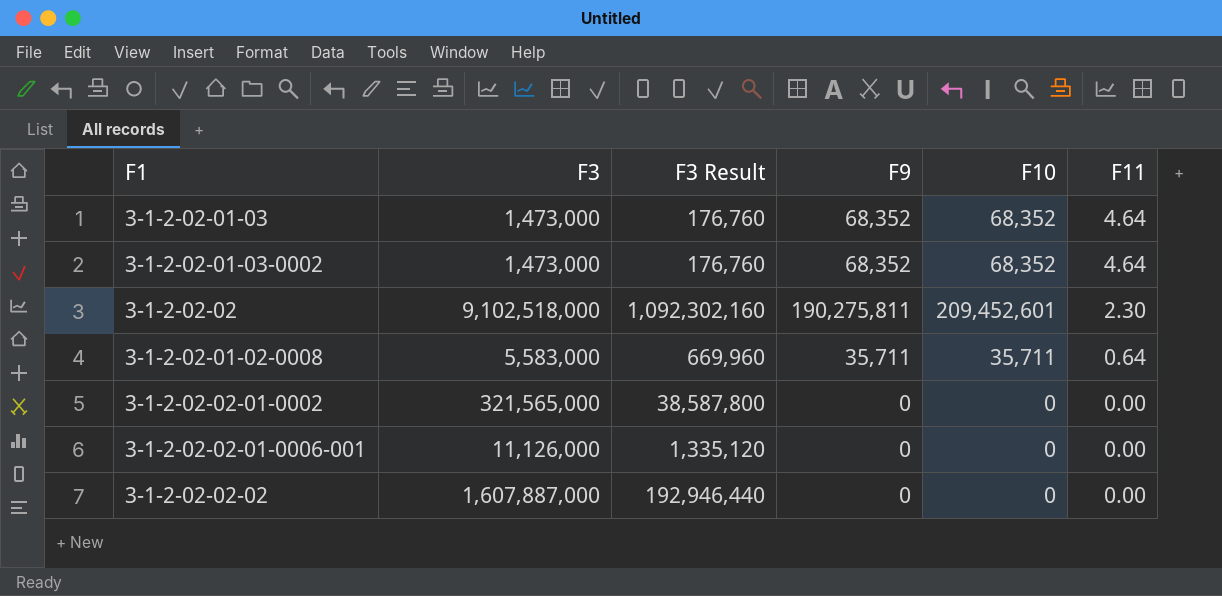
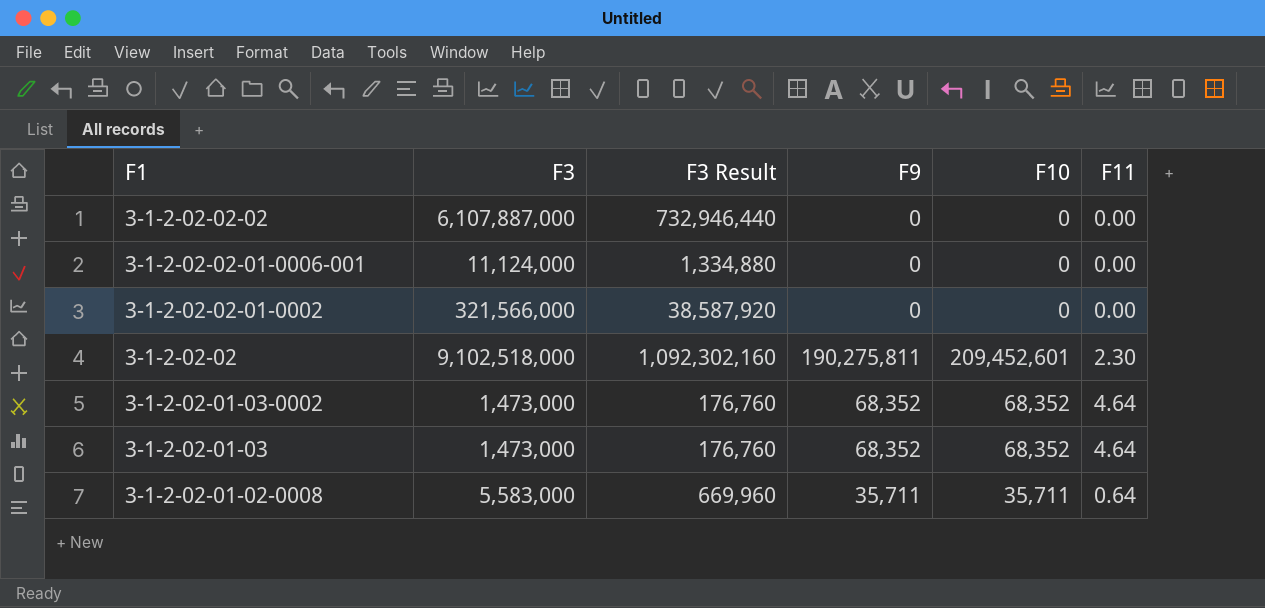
row order: F11 descending -> F1 descending
3-1-2-02-02-02 | F3: 1,607,887,000 -> 6,107,887,000
3-1-2-02-02-02 | F3 Result: 192,946,440 -> 732,946,440
3-1-2-02-02-01-0006-001 | F3: 11,126,000 -> 11,124,000
3-1-2-02-02-01-0006-001 | F3 Result: 1,335,120 -> 1,334,880
3-1-2-02-02-01-0002 | F3: 321,565,000 -> 321,566,000
3-1-2-02-02-01-0002 | F3 Result: 38,587,800 -> 38,587,920

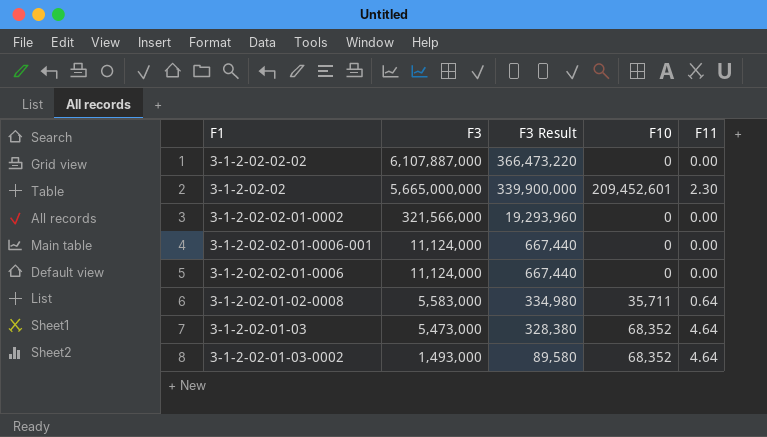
row order: F1 descending -> F3 descending
column F9 | position: 4 -> none
column F3 Result | formula: [F3] * 0.12 -> [F3] * 0.06
3-1-2-02-02 | F3: 9,102,518,000 -> 5,665,000,000
row 3-1-2-02-02-01-0006: none -> 11,124,000 | 667,440 | 0 | 0.00
3-1-2-02-01-03 | F3: 1,473,000 -> 5,473,000
3-1-2-02-01-03-0002 | F3: 1,473,000 -> 1,493,000

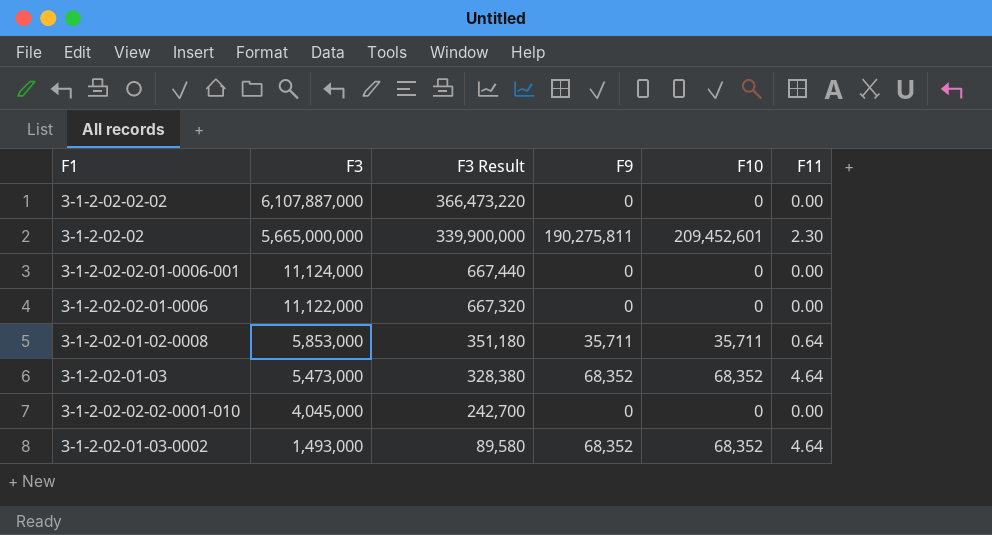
column F9 | position: none -> 4
row 3-1-2-02-02-01-0002: 321,566,000 | 19,293,960 | 0 | 0.00 -> none
3-1-2-02-02-01-0006 | F3: 11,124,000 -> 11,122,000
3-1-2-02-02-01-0006 | F3 Result: 667,440 -> 667,320
3-1-2-02-01-02-0008 | F3: 5,583,000 -> 5,853,000
3-1-2-02-01-02-0008 | F3 Result: 334,980 -> 351,180
row 3-1-2-02-02-02-0001-010: none -> 4,045,000 | 242,700 | 0 | 0 | 0.00

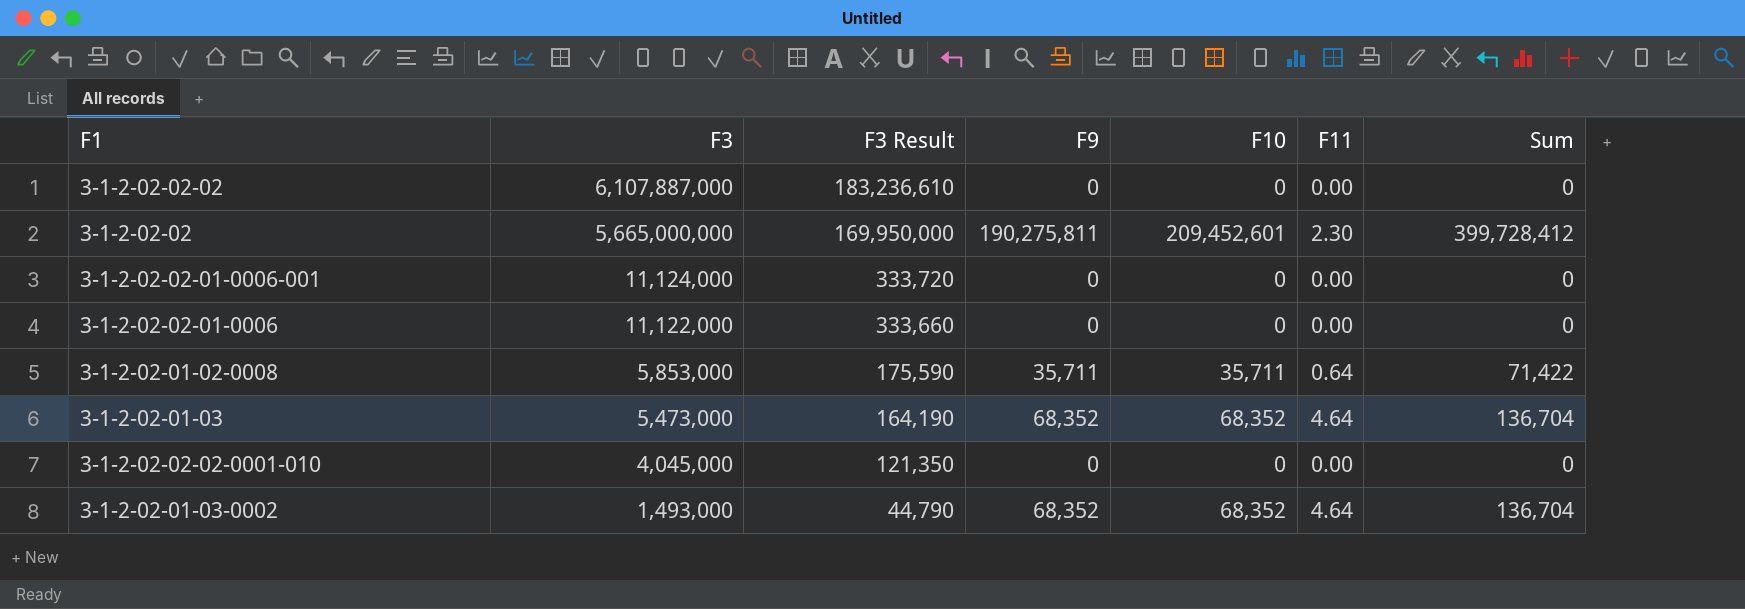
column F3 Result | formula: [F3] * 0.06 -> [F3] * 0.03
column Sum | formula: none -> [F9] + [F10]

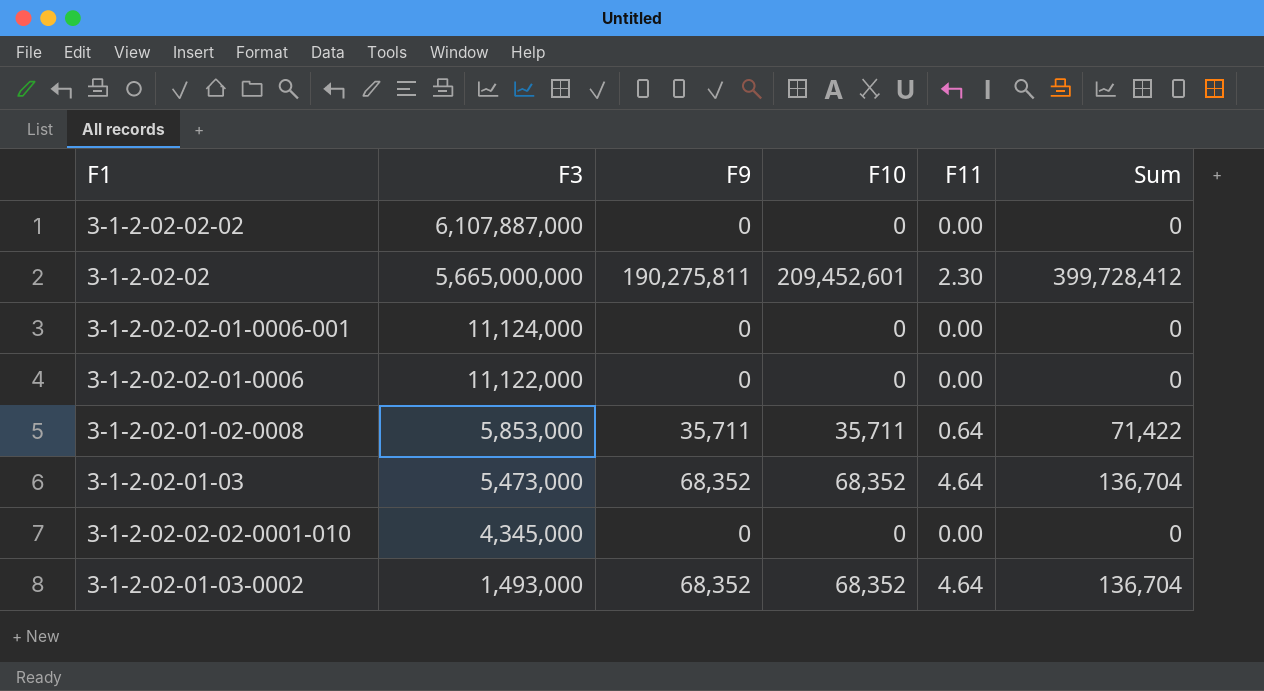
column F3 Result | formula: [F3] * 0.03 -> none
3-1-2-02-02-02-0001-010 | F3: 4,045,000 -> 4,345,000

